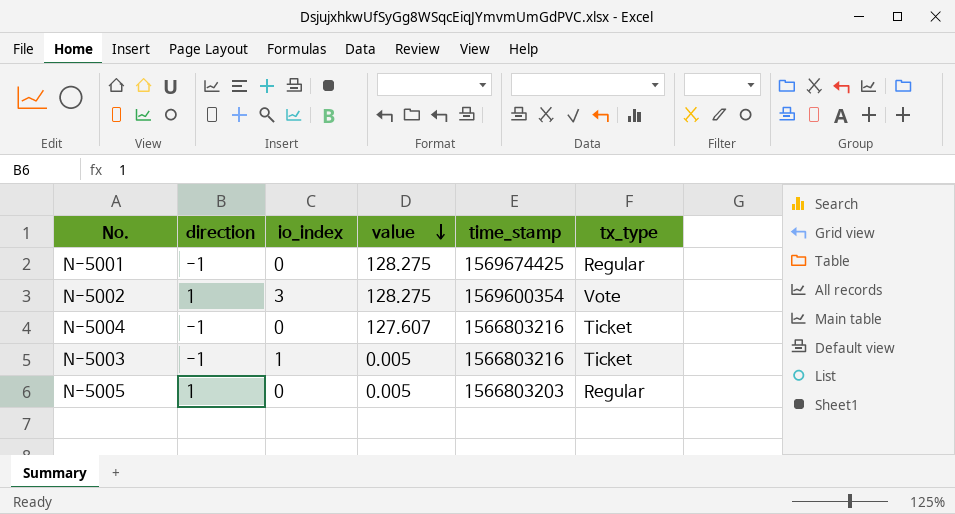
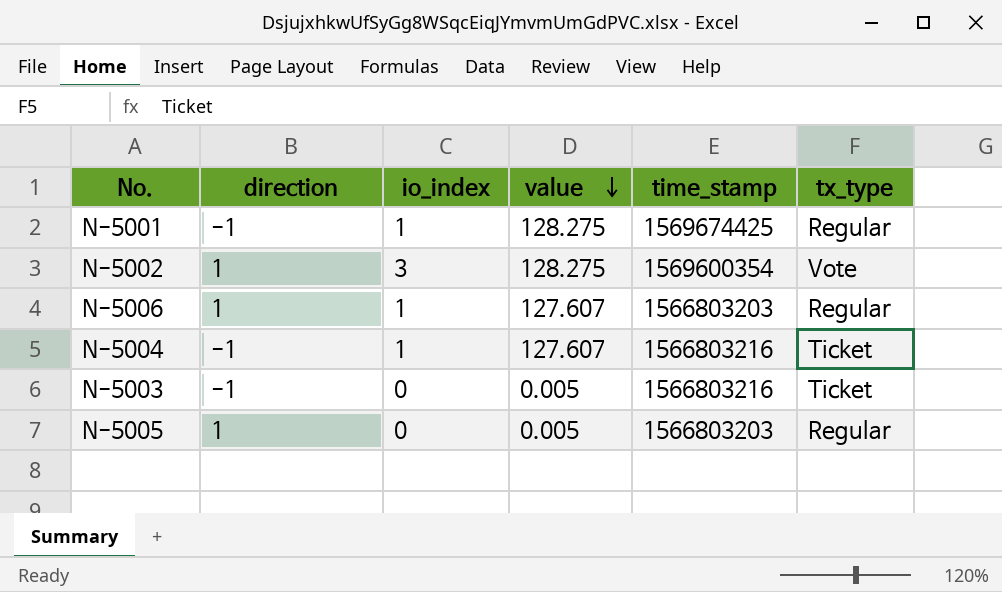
N-5001 | io_index: 0 -> 1
row N-5006: none -> 1 | 1 | 127.607 | 1566803203 | Regular
N-5004 | io_index: 0 -> 1
N-5003 | io_index: 1 -> 0

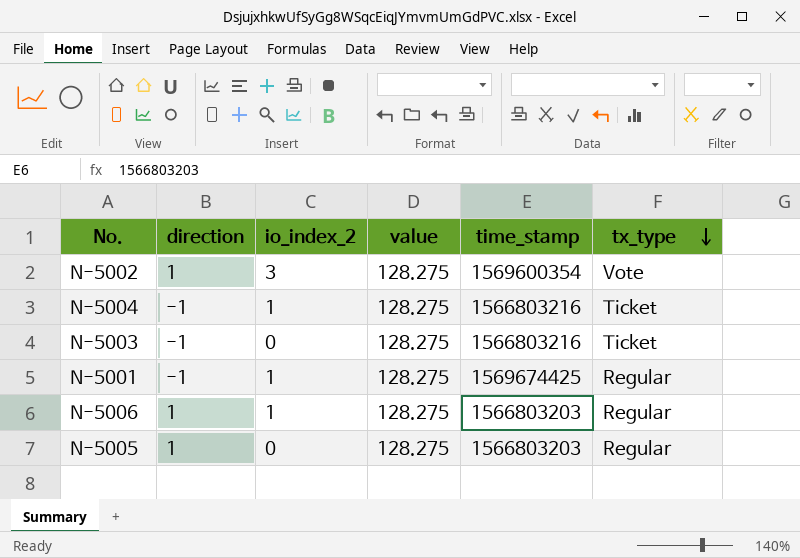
row order: value descending -> tx_type descending
column name: io_index -> io_index_2
N-5004 | value: 127.607 -> 128.275
N-5003 | value: 0.005 -> 128.275
N-5006 | value: 127.607 -> 128.275
N-5005 | value: 0.005 -> 128.275

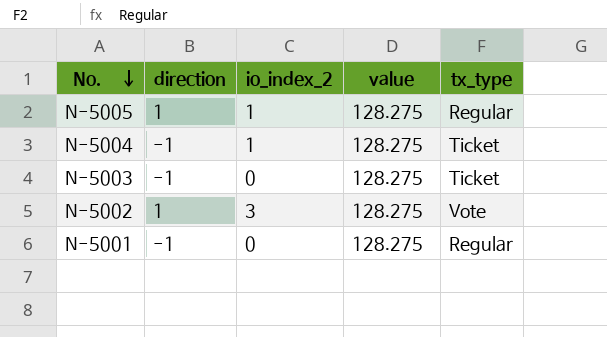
row order: tx_type descending -> No. descending
column time_stamp | position: 5 -> none
row N-5006: 1 | 1 | 128.275 | 1566803203 | Regular -> none
N-5005 | io_index_2: 0 -> 1
N-5001 | io_index_2: 1 -> 0

